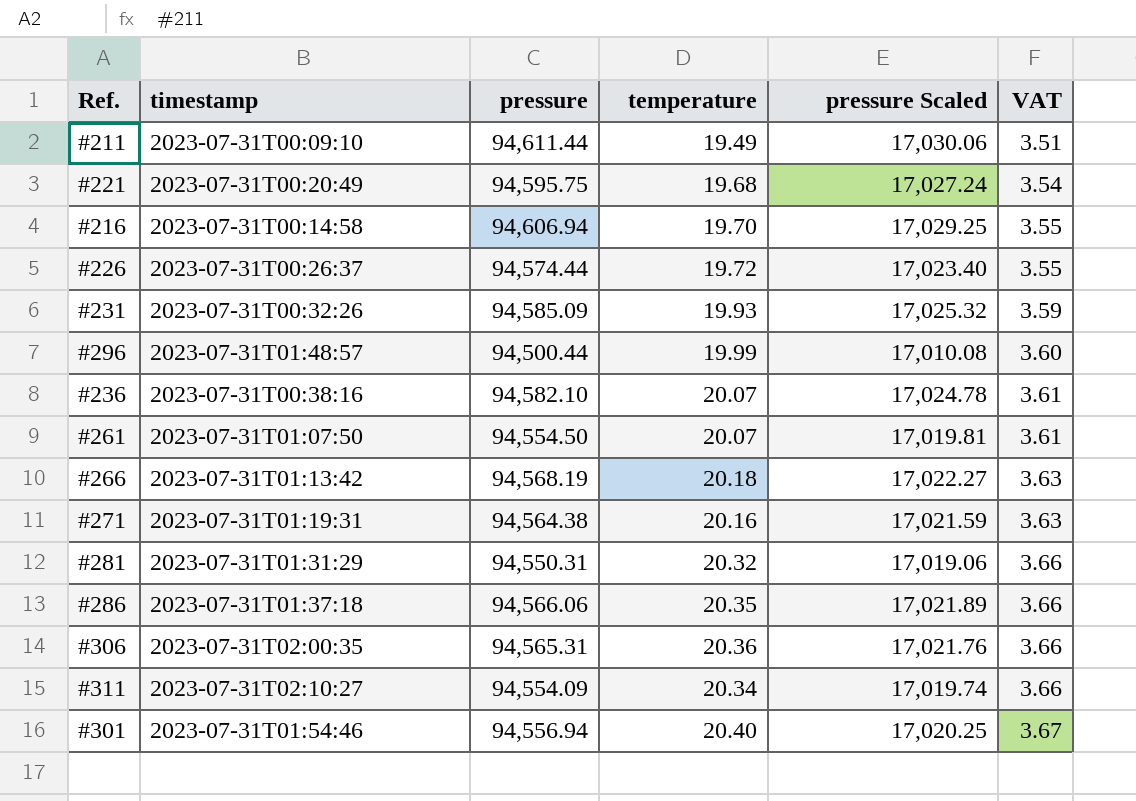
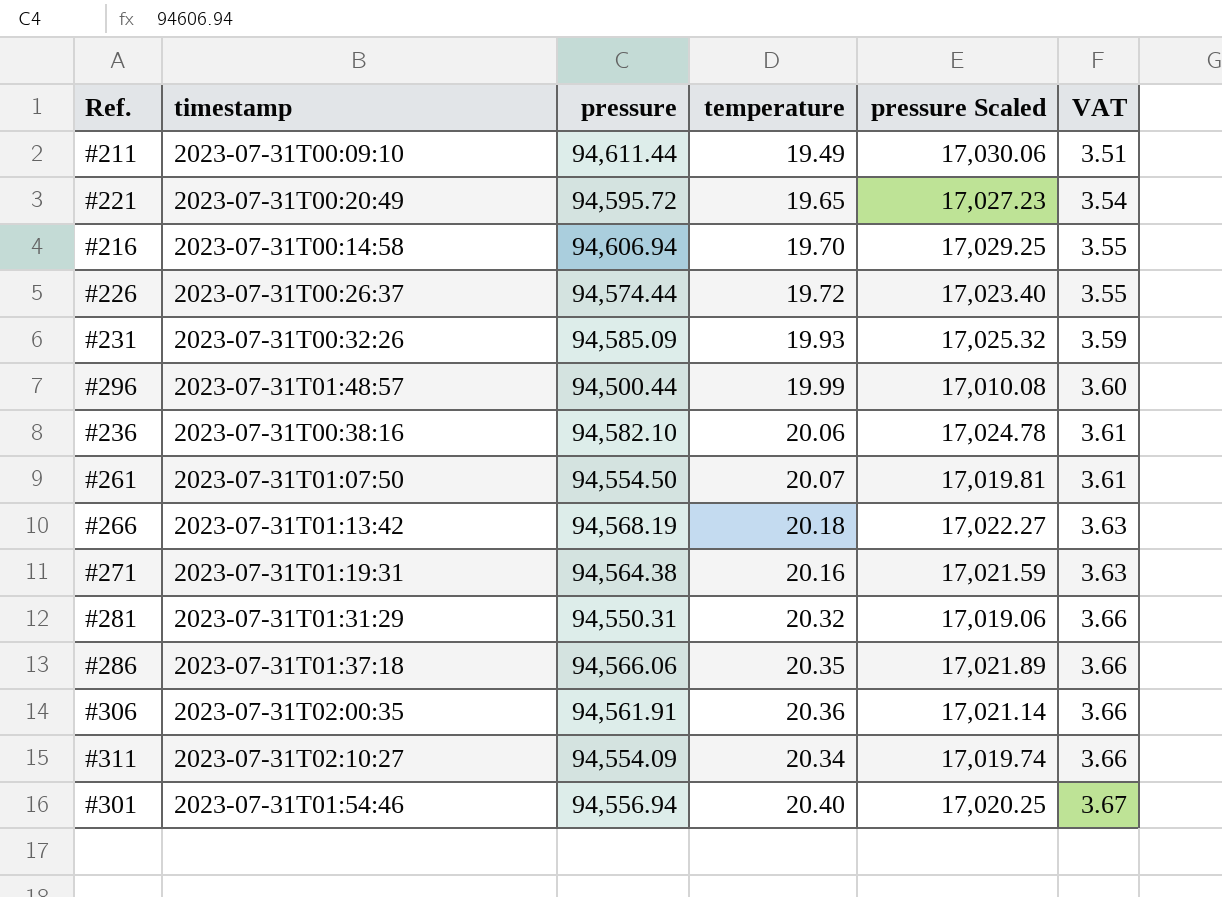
#221 | pressure: 94,595.75 -> 94,595.72
#221 | temperature: 19.68 -> 19.65
#221 | pressure Scaled: 17,027.24 -> 17,027.23
#236 | temperature: 20.07 -> 20.06
#306 | pressure: 94,565.31 -> 94,561.91
#306 | pressure Scaled: 17,021.76 -> 17,021.14

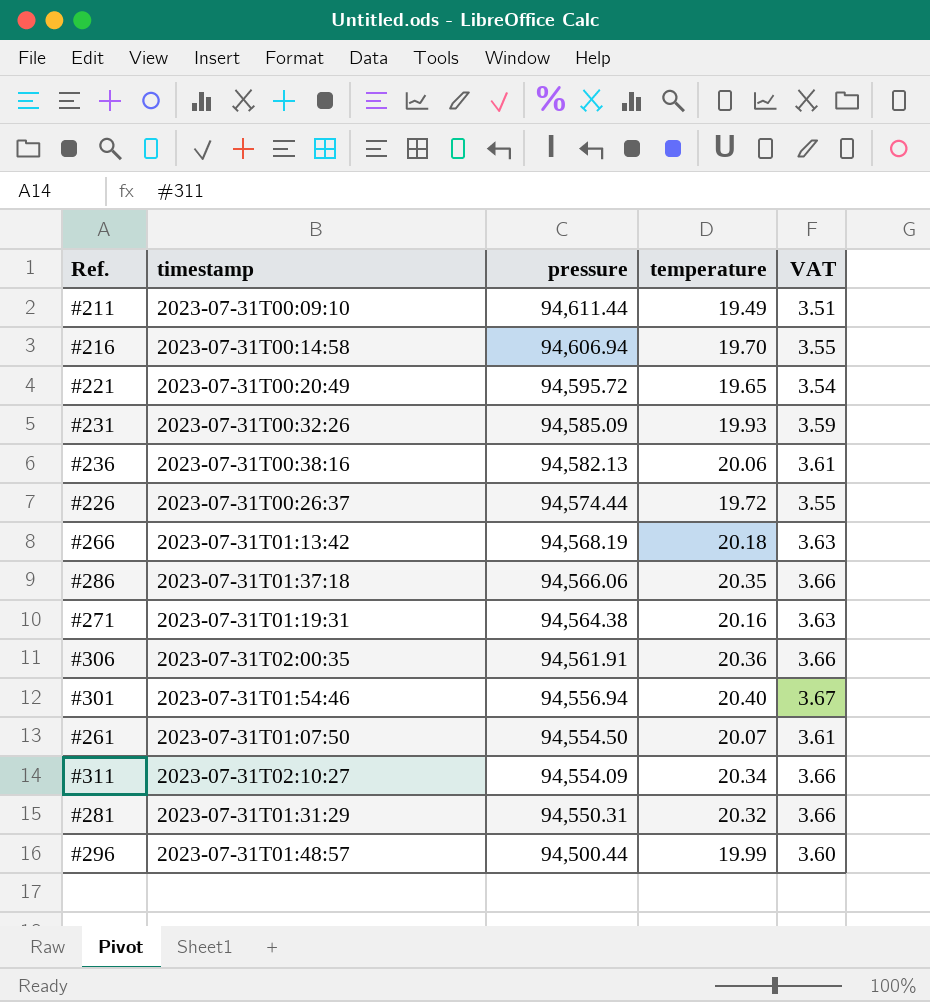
row order: VAT ascending -> pressure descending
column pressure Scaled | formula: [pressure] * 0.18 -> none
#236 | pressure: 94,582.10 -> 94,582.13

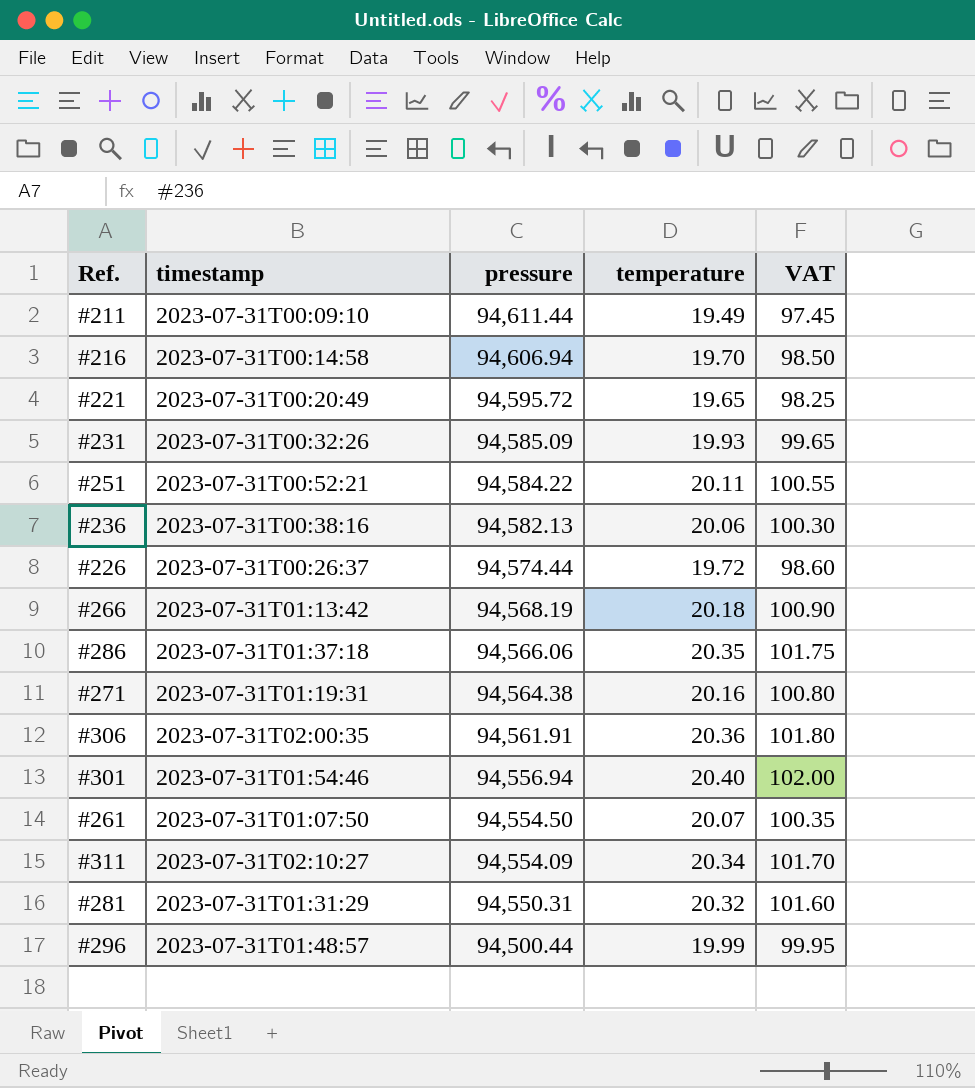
column VAT | formula: [temperature] * 0.18 -> [temperature] * 5
row #251: none -> 2023-07-31T00:52:21 | 94,584.22 | 20.11 | 100.55

